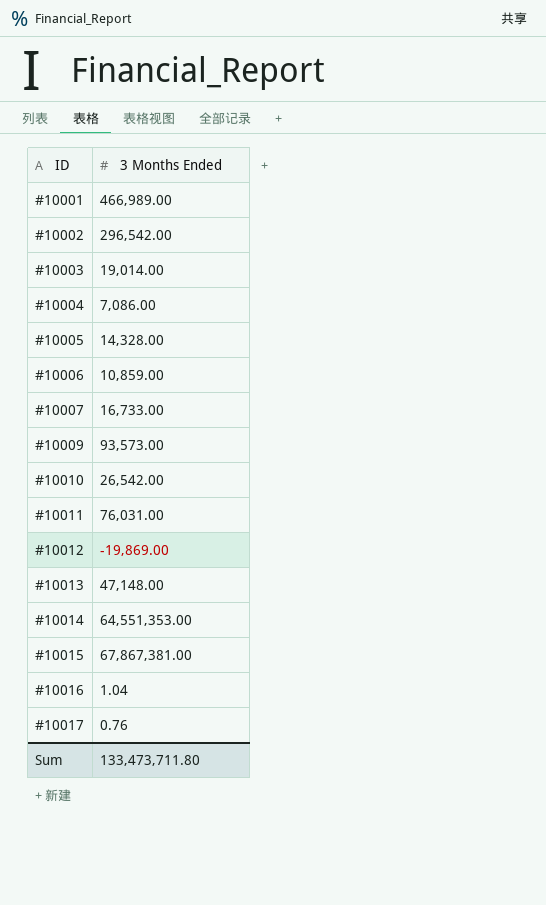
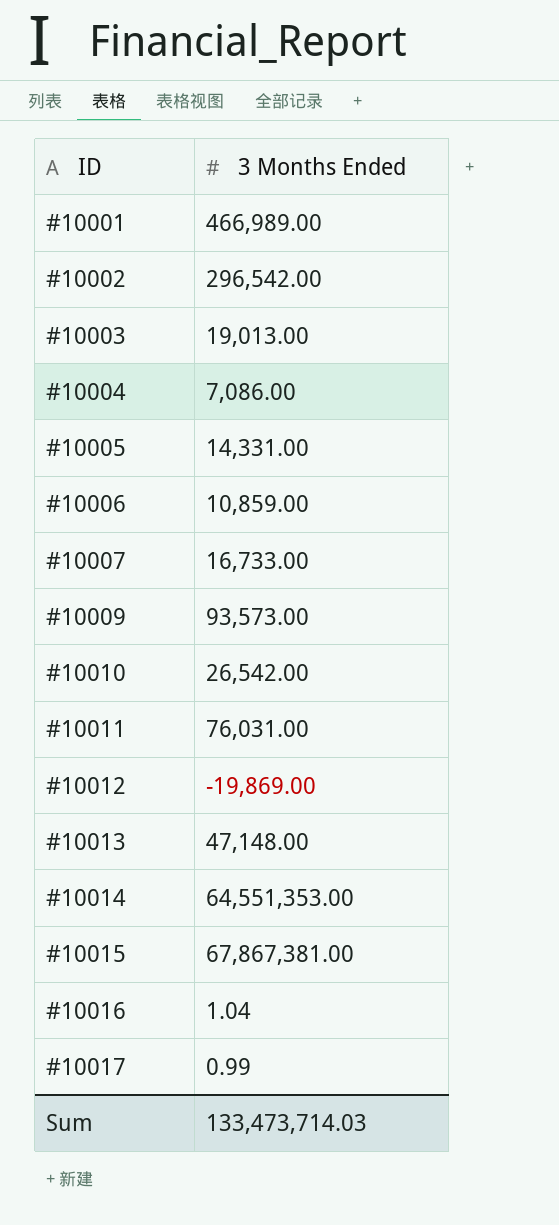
#10003 | 3 Months Ended: 19,014.00 -> 19,013.00
#10005 | 3 Months Ended: 14,328.00 -> 14,331.00
#10017 | 3 Months Ended: 0.76 -> 0.99
Sum | 3 Months Ended: 133,473,711.80 -> 133,473,714.03

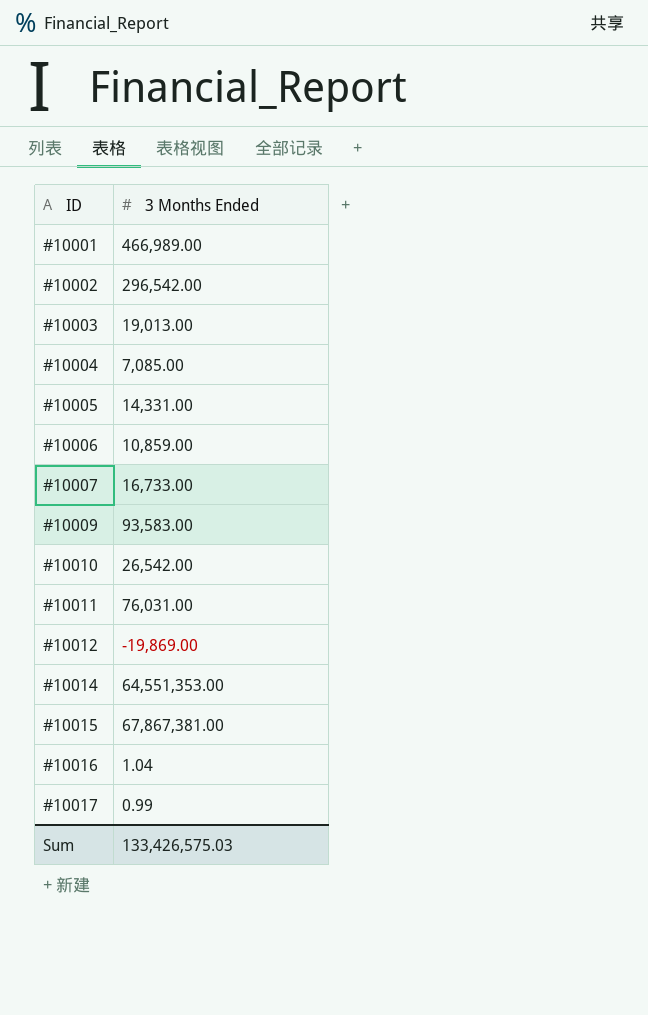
row #10013: 47,148.00 -> none
#10004 | 3 Months Ended: 7,086.00 -> 7,085.00
#10009 | 3 Months Ended: 93,573.00 -> 93,583.00
Sum | 3 Months Ended: 133,473,714.03 -> 133,426,575.03

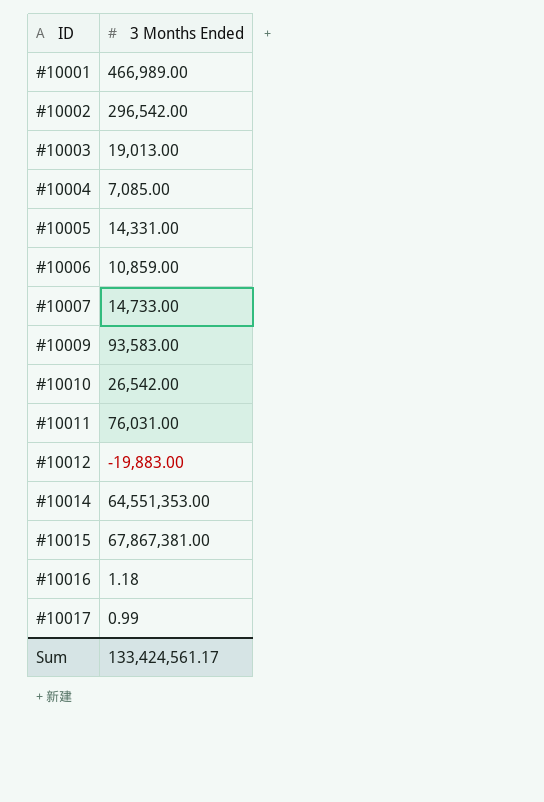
#10007 | 3 Months Ended: 16,733.00 -> 14,733.00
#10012 | 3 Months Ended: -19,869.00 -> -19,883.00
#10016 | 3 Months Ended: 1.04 -> 1.18
Sum | 3 Months Ended: 133,426,575.03 -> 133,424,561.17

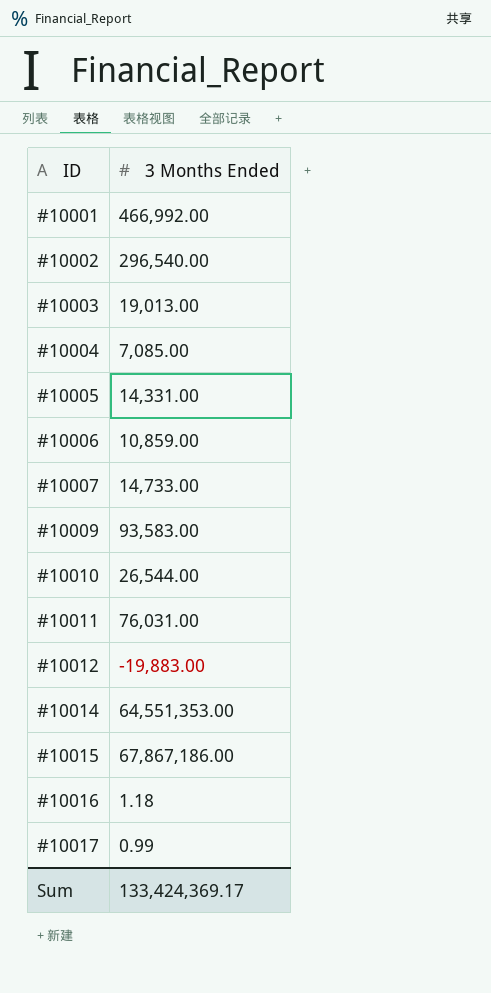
#10001 | 3 Months Ended: 466,989.00 -> 466,992.00
#10002 | 3 Months Ended: 296,542.00 -> 296,540.00
#10010 | 3 Months Ended: 26,542.00 -> 26,544.00
#10015 | 3 Months Ended: 67,867,381.00 -> 67,867,186.00
Sum | 3 Months Ended: 133,424,561.17 -> 133,424,369.17

